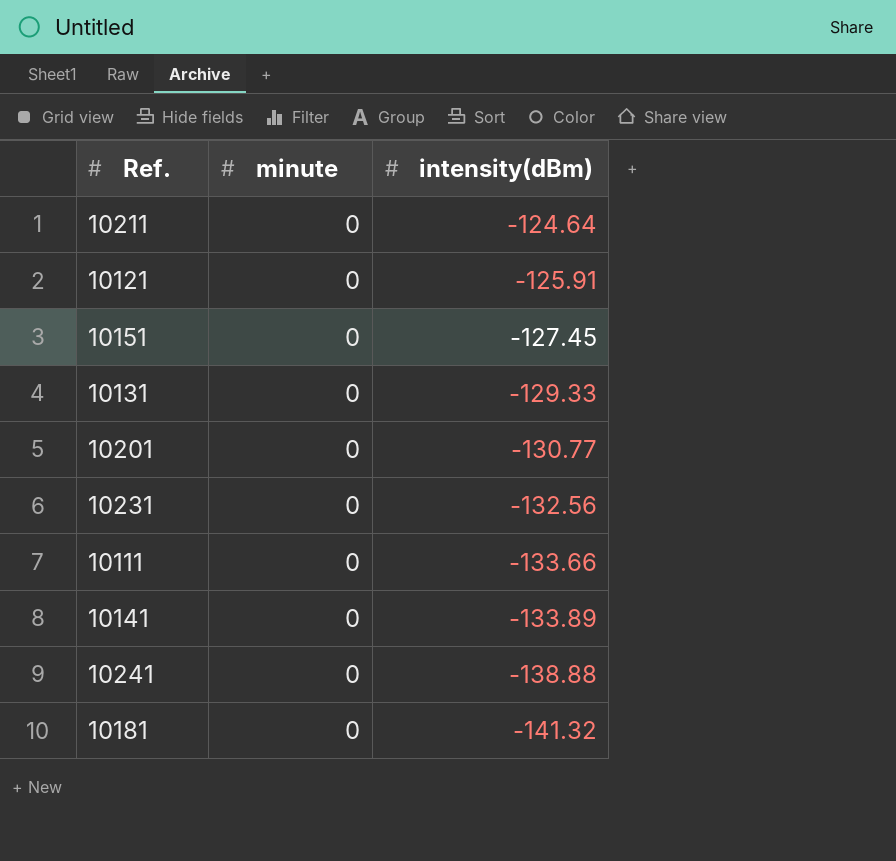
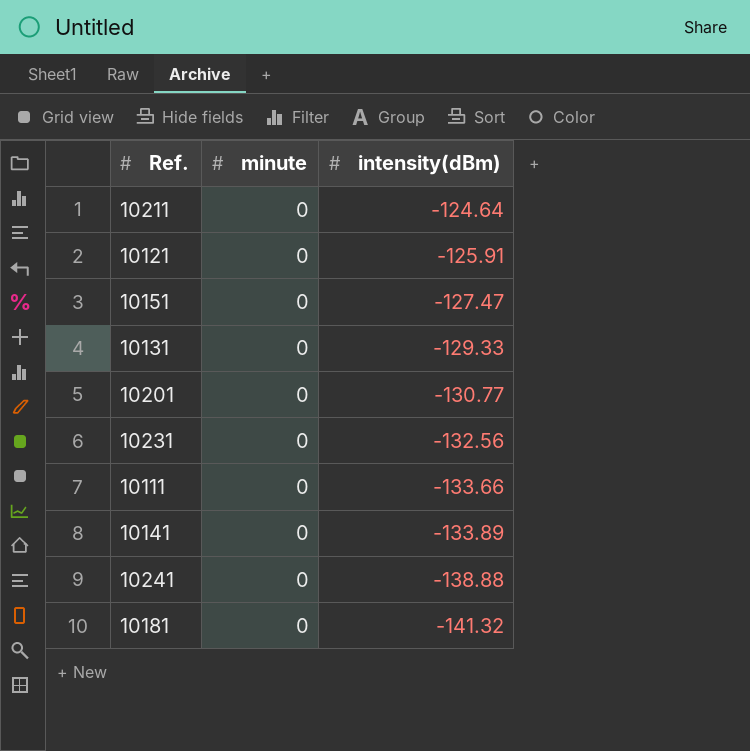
10151 | intensity(dBm): -127.45 -> -127.47

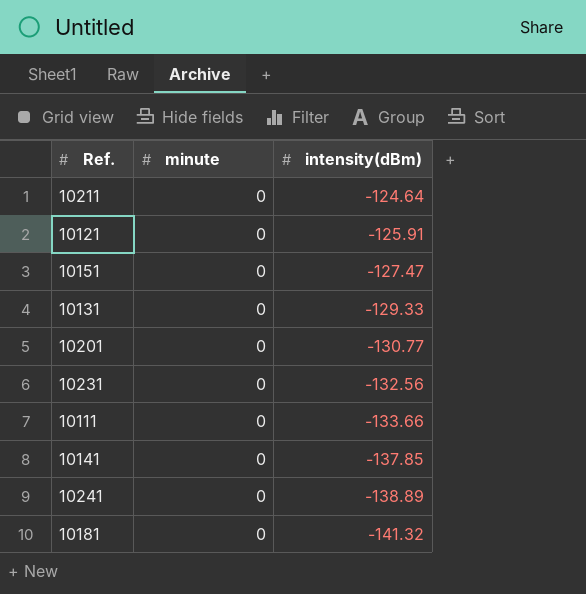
10141 | intensity(dBm): -133.89 -> -137.85
10241 | intensity(dBm): -138.88 -> -138.89

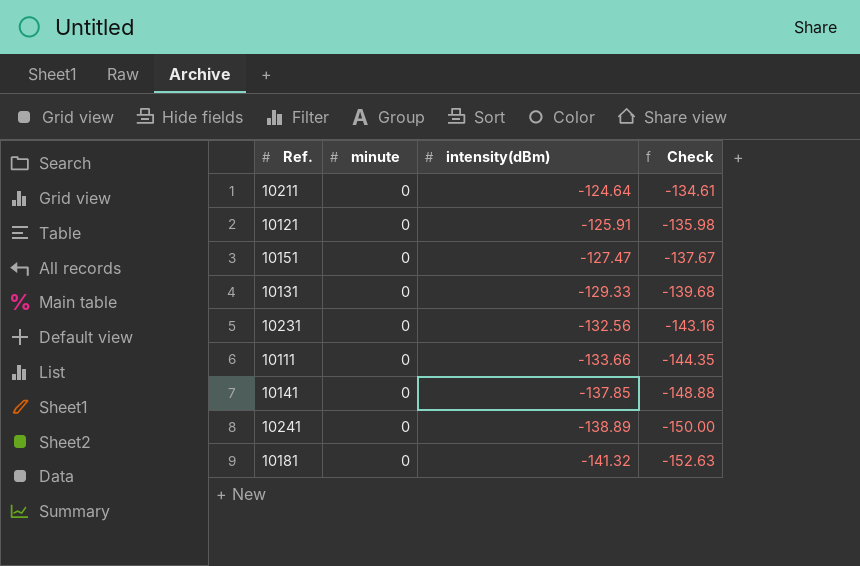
column Check | formula: none -> [intensity(dBm)] * 1.08
row 10201: 0 | -130.77 -> none

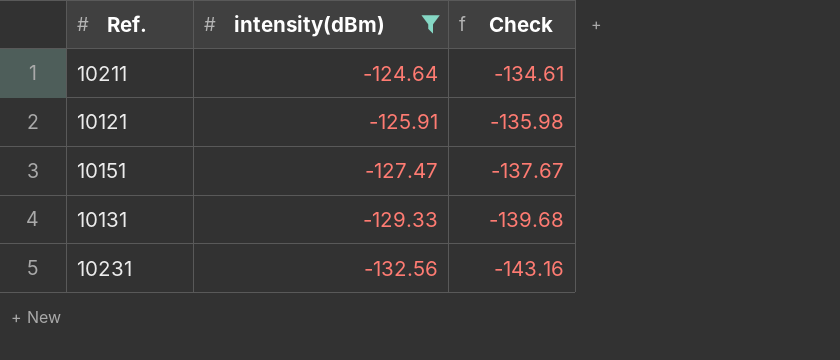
filter: none -> intensity(dBm) >= -132.56
column minute | position: 2 -> none

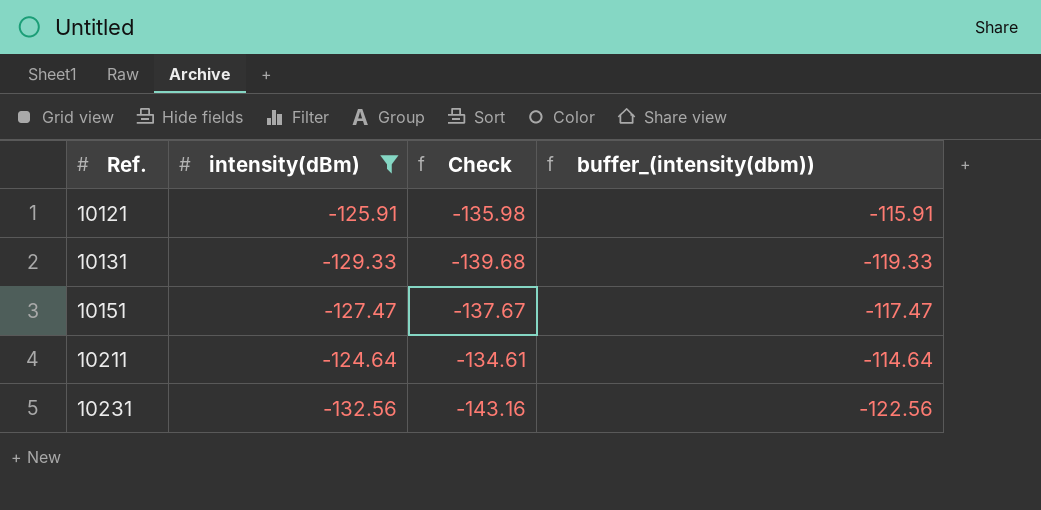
row order: intensity(dBm) descending -> Ref. ascending
column buffer_(intensity(dbm)) | formula: none -> [intensity(dBm)] + 10

